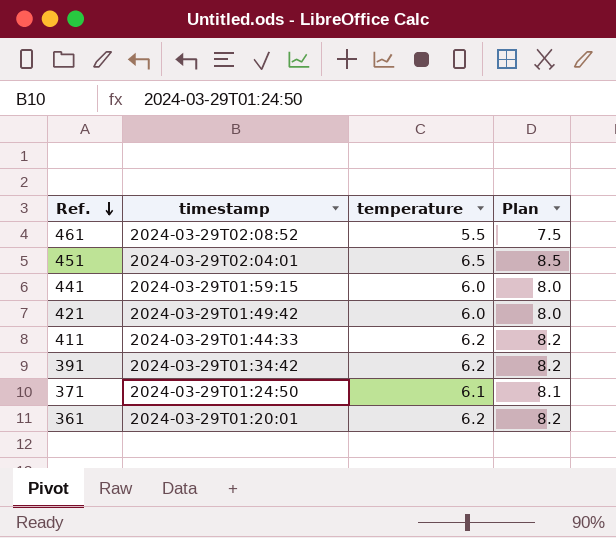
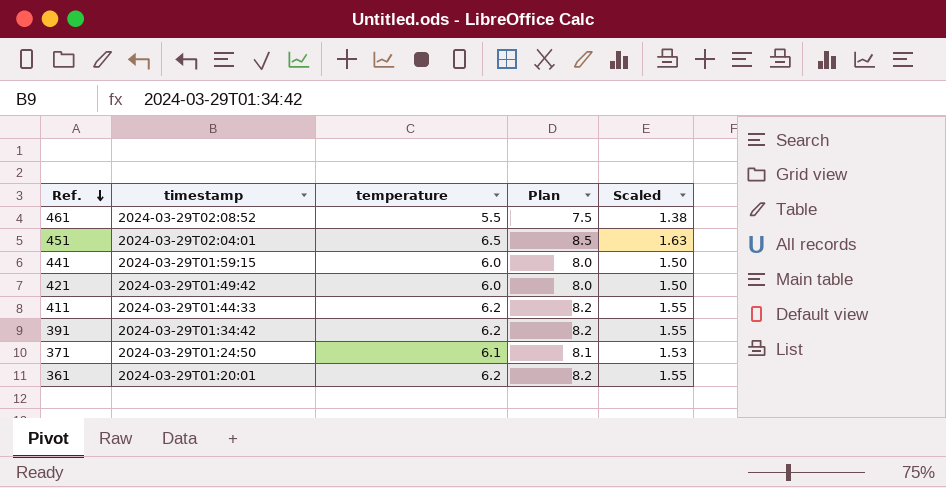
column Scaled | formula: none -> [temperature] * 0.25

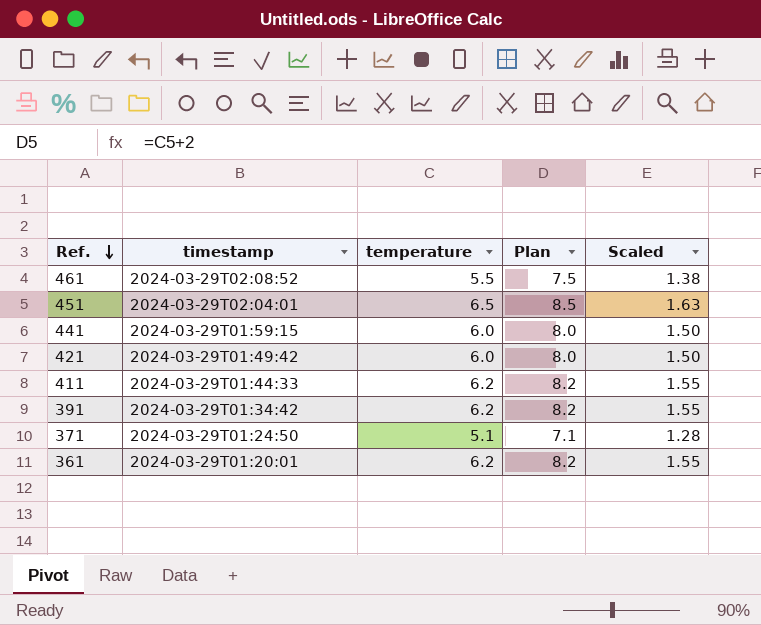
371 | temperature: 6.1 -> 5.1
371 | Plan: 8.1 -> 7.1
371 | Scaled: 1.53 -> 1.28

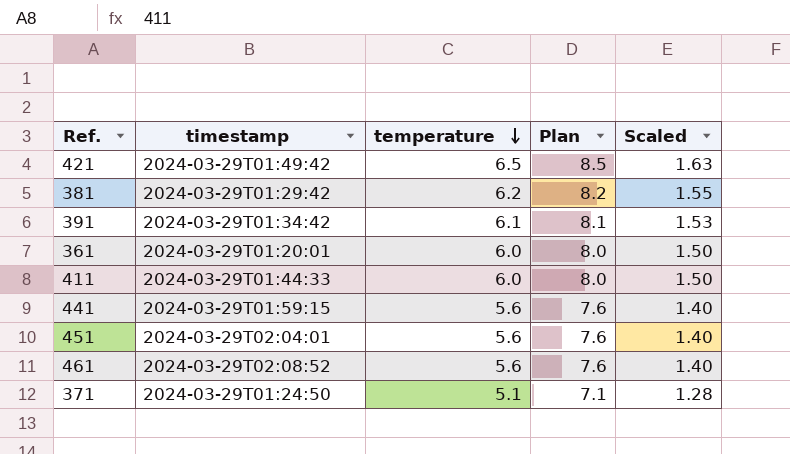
row order: Ref. descending -> temperature descending
421 | temperature: 6.0 -> 6.5
421 | Plan: 8.0 -> 8.5
421 | Scaled: 1.50 -> 1.63
row 381: none -> 2024-03-29T01:29:42 | 6.2 | 8.2 | 1.55
391 | temperature: 6.2 -> 6.1
391 | Plan: 8.2 -> 8.1
391 | Scaled: 1.55 -> 1.53
361 | temperature: 6.2 -> 6.0
361 | Plan: 8.2 -> 8.0
361 | Scaled: 1.55 -> 1.50
411 | temperature: 6.2 -> 6.0
411 | Plan: 8.2 -> 8.0
411 | Scaled: 1.55 -> 1.50
441 | temperature: 6.0 -> 5.6
441 | Plan: 8.0 -> 7.6
441 | Scaled: 1.50 -> 1.40
451 | temperature: 6.5 -> 5.6
451 | Plan: 8.5 -> 7.6
451 | Scaled: 1.63 -> 1.40
461 | temperature: 5.5 -> 5.6
461 | Plan: 7.5 -> 7.6
461 | Scaled: 1.38 -> 1.40

